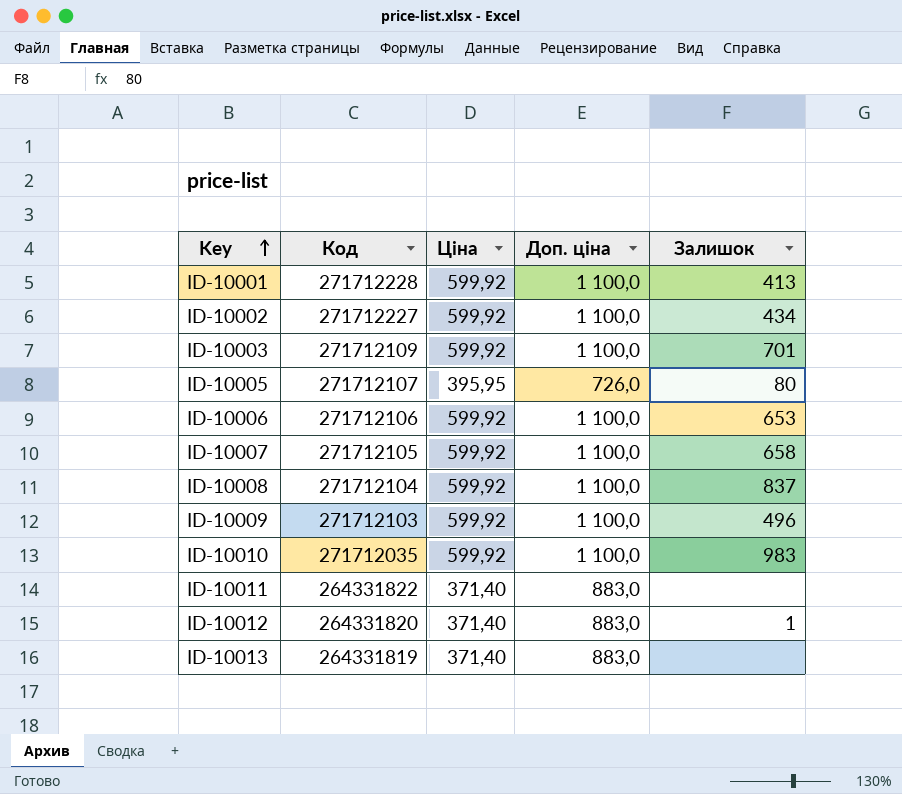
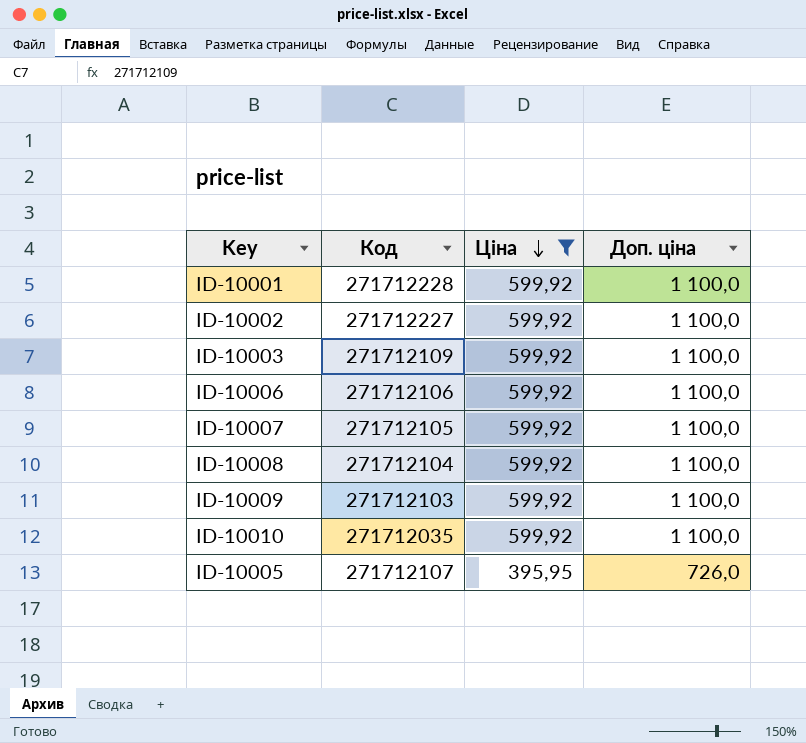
filter: none -> Ціна != 371,40
row order: Key ascending -> Ціна descending
column Залишок | position: 5 -> none

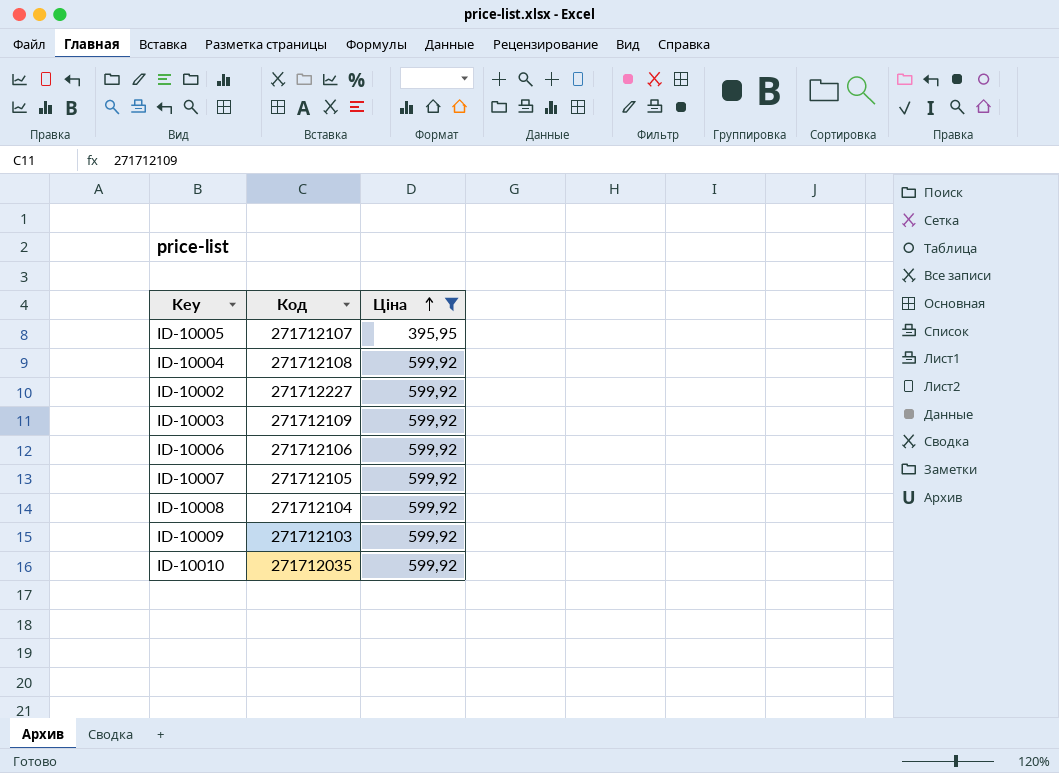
row order: Ціна descending -> Ціна ascending
column Доп. ціна | position: 4 -> none
row ID-10001: 271712228 | 599,92 | 1 100,0 -> none
row ID-10004: none -> 271712108 | 599,92

